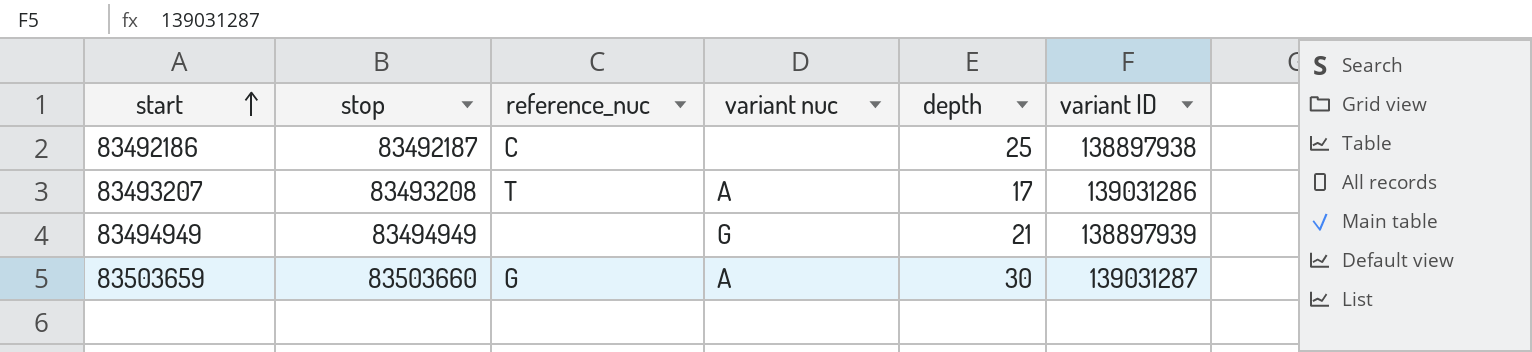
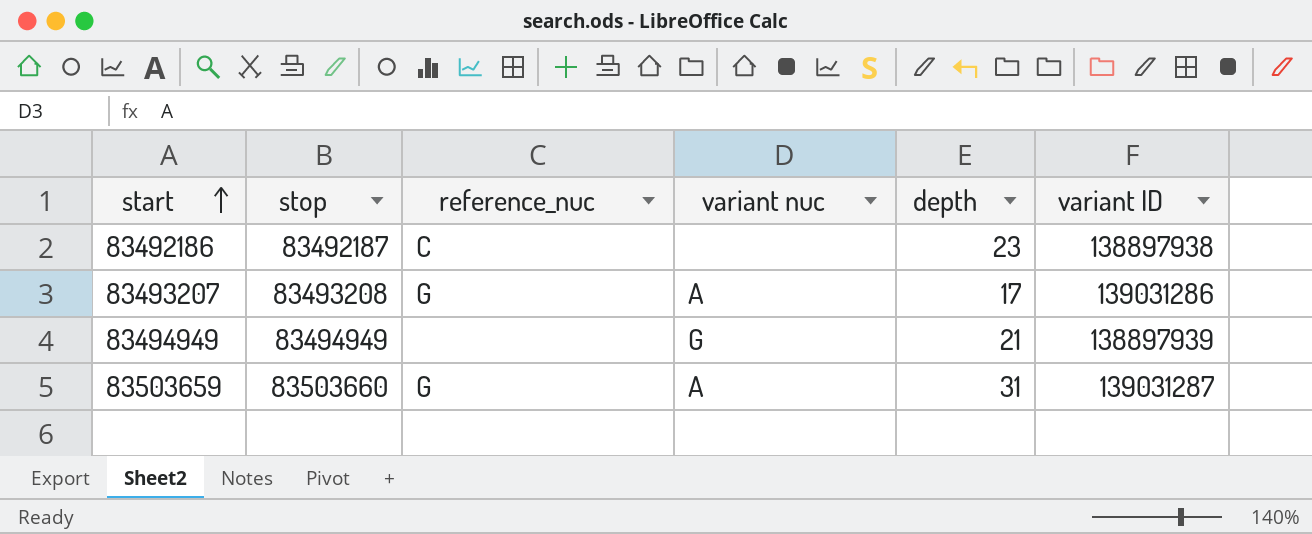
83492186 | depth: 25 -> 23
83493207 | reference_nuc: T -> G
83503659 | depth: 30 -> 31

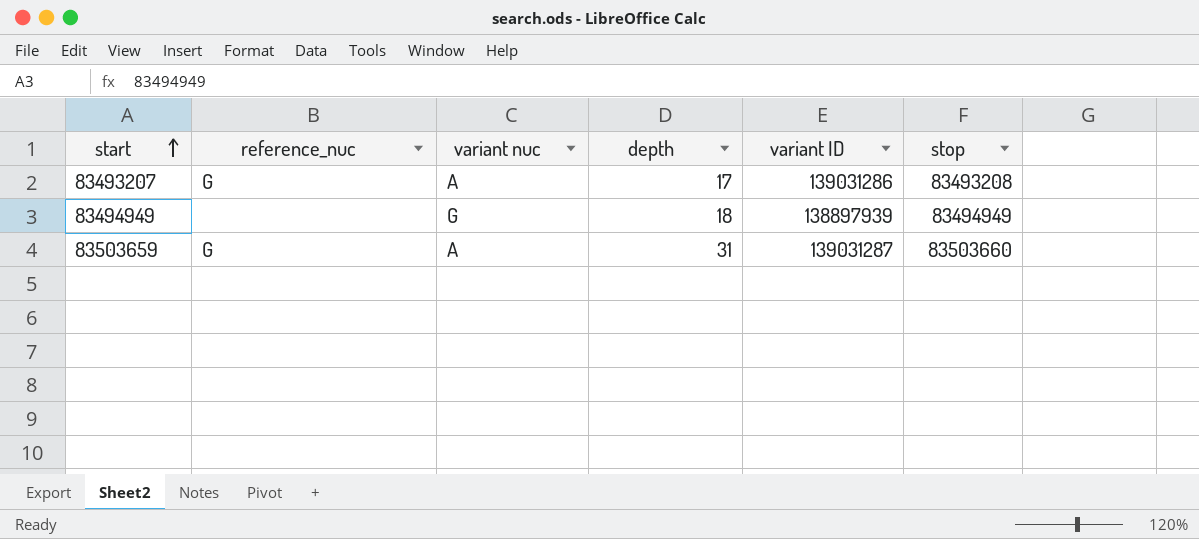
column stop | position: 2 -> 6
row 83492186: 83492187 | C | none | 23 | 138897938 -> none
83494949 | depth: 21 -> 18

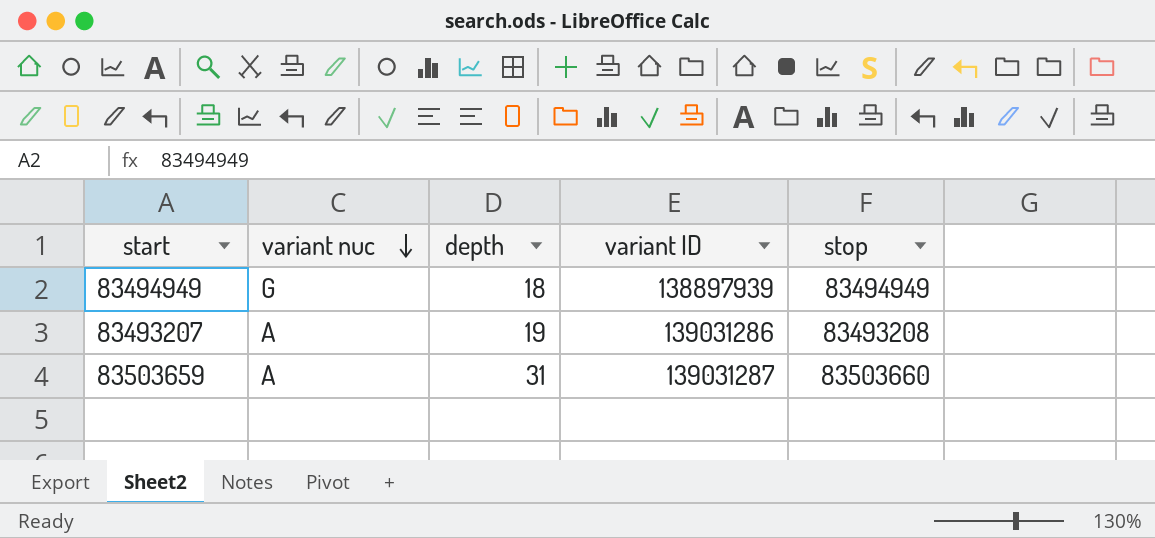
row order: start ascending -> variant nuc descending
column reference_nuc | position: 2 -> none
83493207 | depth: 17 -> 19

